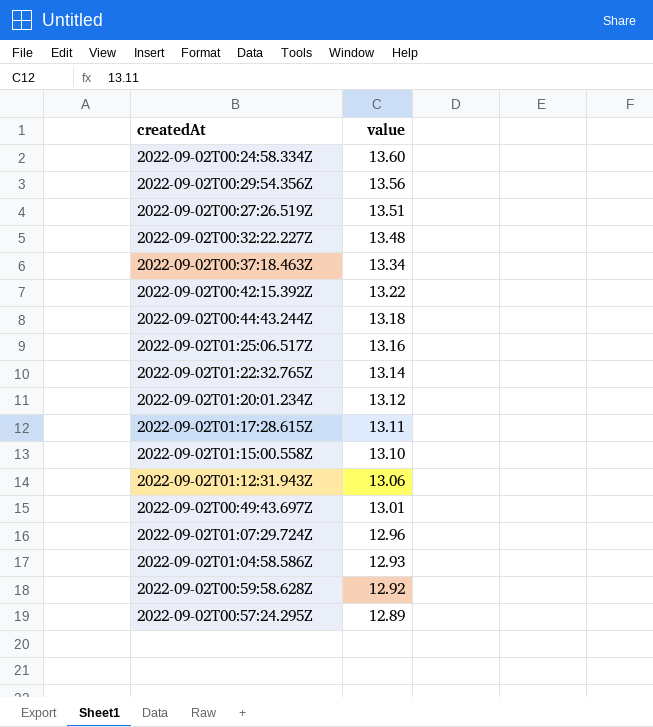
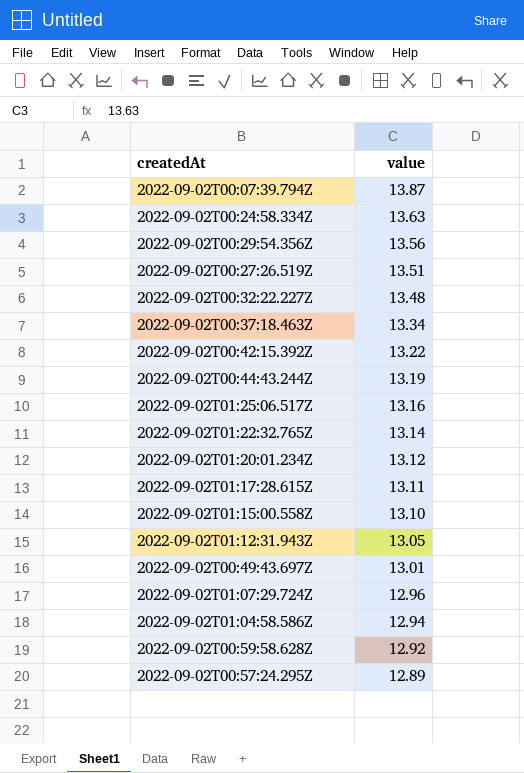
row 2022-09-02T00:07:39.794Z: none -> 13.87
2022-09-02T00:24:58.334Z | value: 13.60 -> 13.63
2022-09-02T00:44:43.244Z | value: 13.18 -> 13.19
2022-09-02T01:12:31.943Z | value: 13.06 -> 13.05
2022-09-02T01:04:58.586Z | value: 12.93 -> 12.94

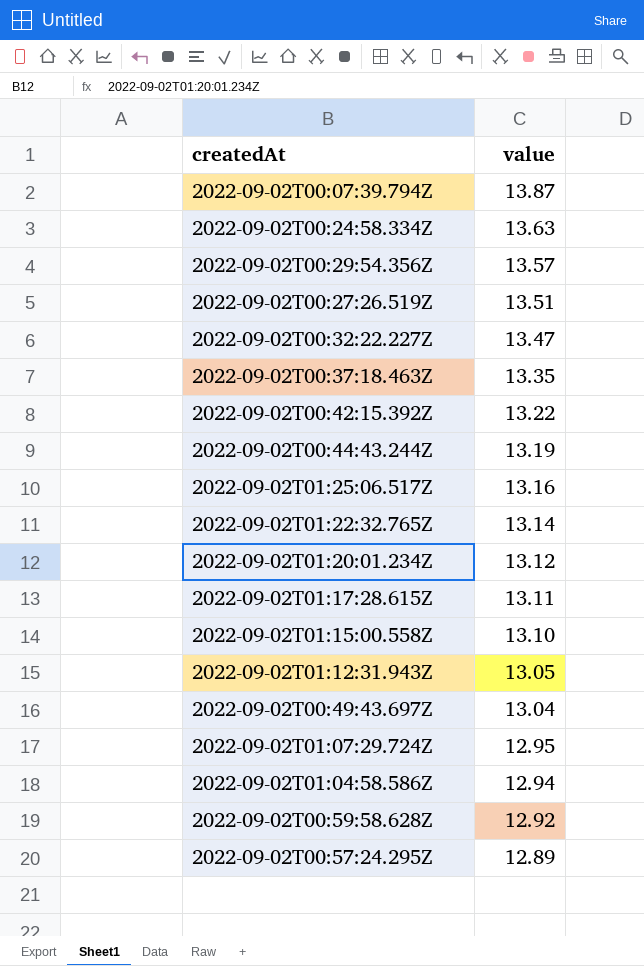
2022-09-02T00:29:54.356Z | value: 13.56 -> 13.57
2022-09-02T00:32:22.227Z | value: 13.48 -> 13.47
2022-09-02T00:37:18.463Z | value: 13.34 -> 13.35
2022-09-02T00:49:43.697Z | value: 13.01 -> 13.04
2022-09-02T01:07:29.724Z | value: 12.96 -> 12.95

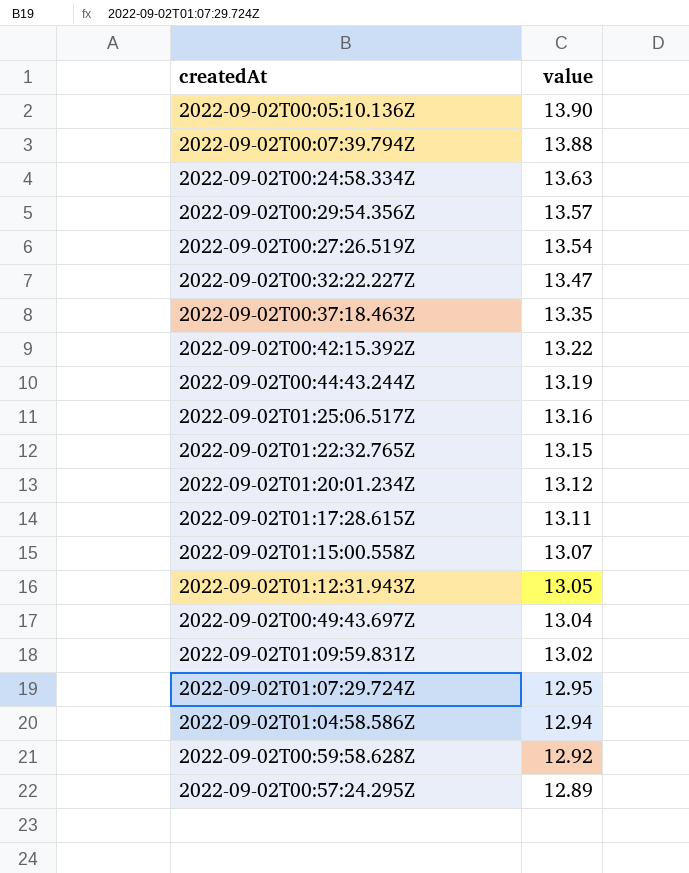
row 2022-09-02T00:05:10.136Z: none -> 13.90
2022-09-02T00:07:39.794Z | value: 13.87 -> 13.88
2022-09-02T00:27:26.519Z | value: 13.51 -> 13.54
2022-09-02T01:22:32.765Z | value: 13.14 -> 13.15
2022-09-02T01:15:00.558Z | value: 13.10 -> 13.07
row 2022-09-02T01:09:59.831Z: none -> 13.02

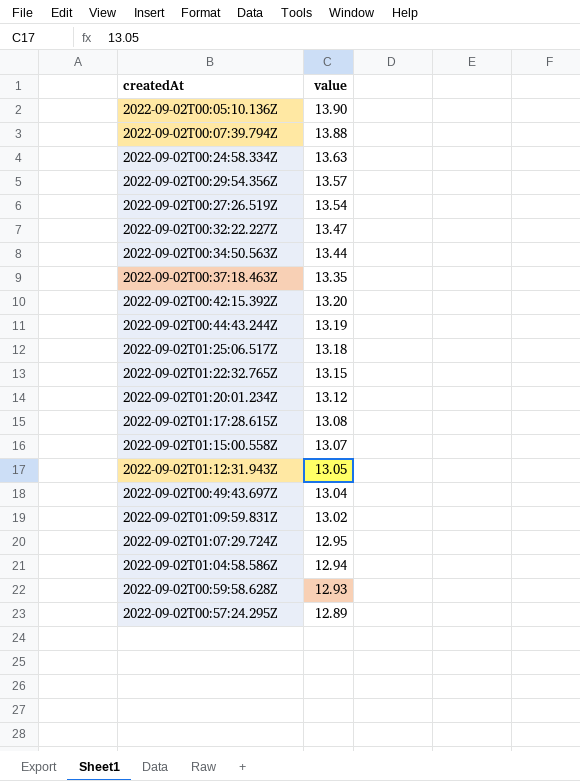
row 2022-09-02T00:34:50.563Z: none -> 13.44
2022-09-02T00:42:15.392Z | value: 13.22 -> 13.20
2022-09-02T01:25:06.517Z | value: 13.16 -> 13.18
2022-09-02T01:17:28.615Z | value: 13.11 -> 13.08
2022-09-02T00:59:58.628Z | value: 12.92 -> 12.93

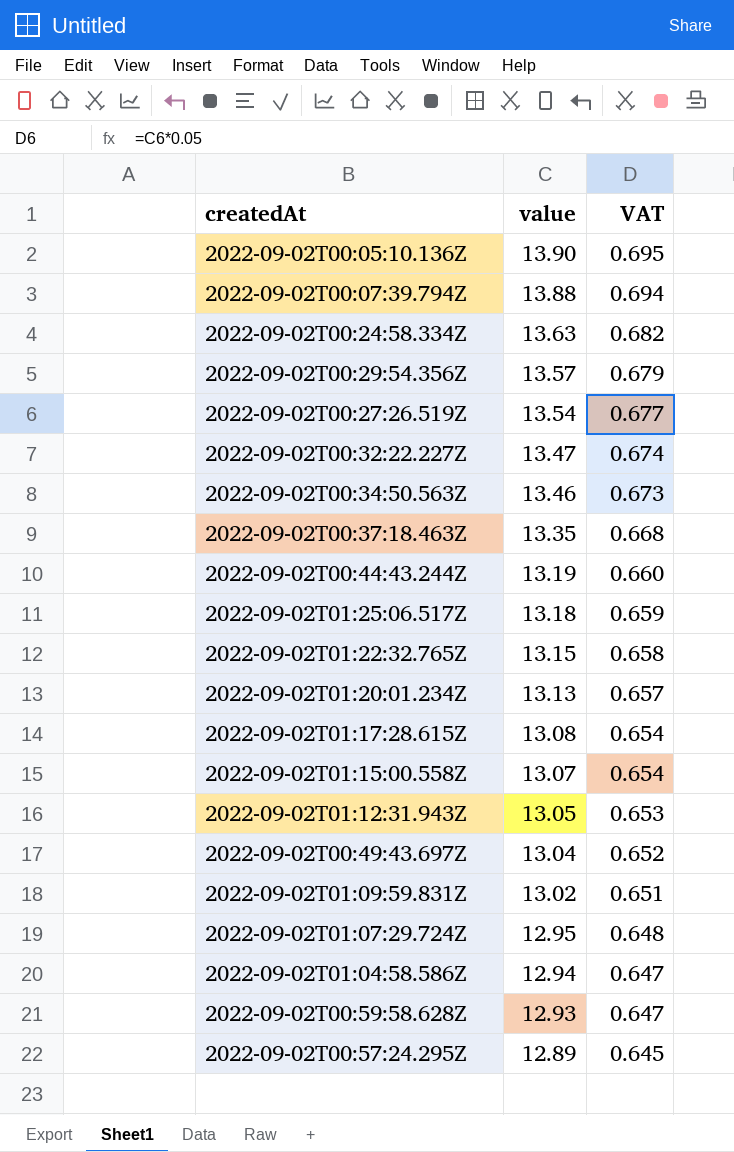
column VAT | formula: none -> [value] * 0.05
row 2022-09-02T00:42:15.392Z: 13.20 -> none
2022-09-02T00:34:50.563Z | value: 13.44 -> 13.46
2022-09-02T01:20:01.234Z | value: 13.12 -> 13.13

